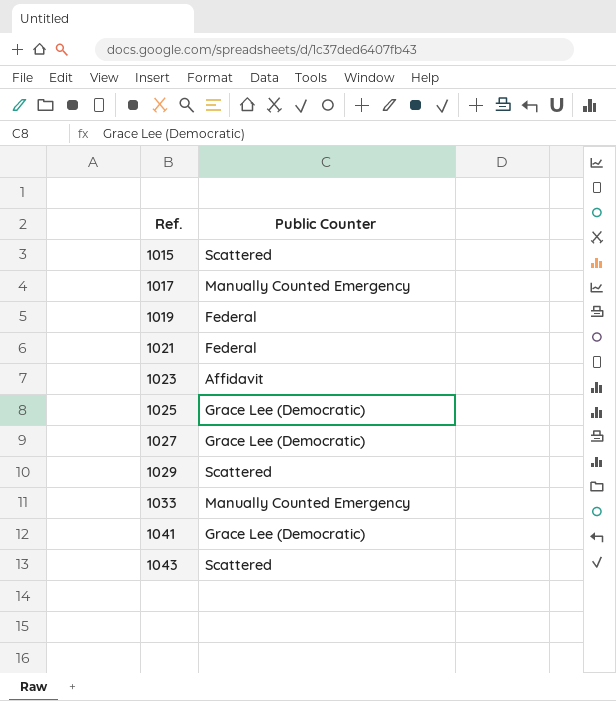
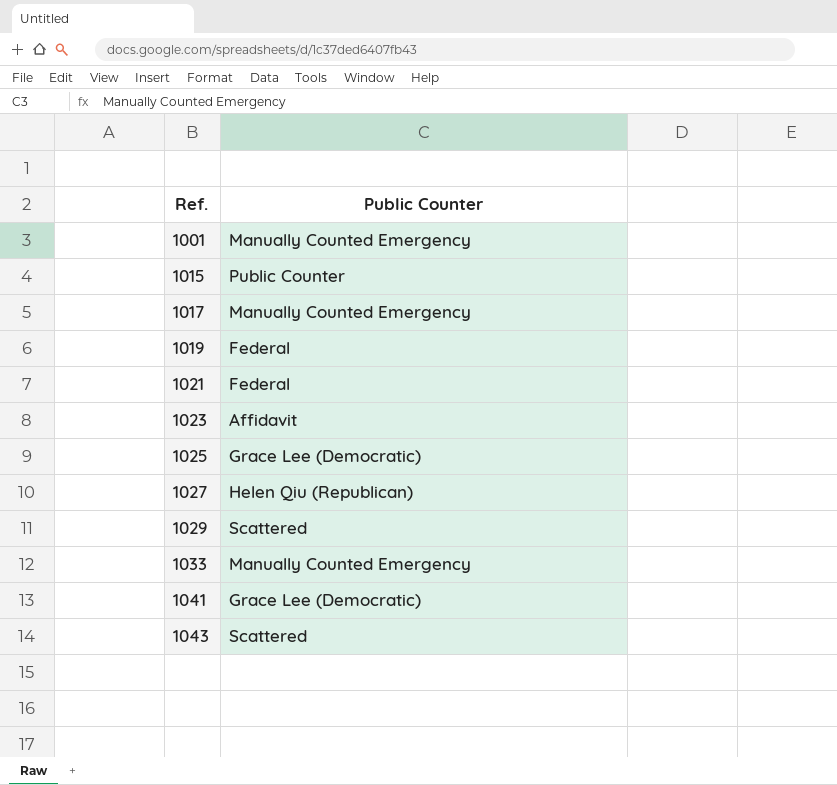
row 1001: none -> Manually Counted Emergency
1015 | Public Counter: Scattered -> Public Counter
1027 | Public Counter: Grace Lee (Democratic) -> Helen Qiu (Republican)

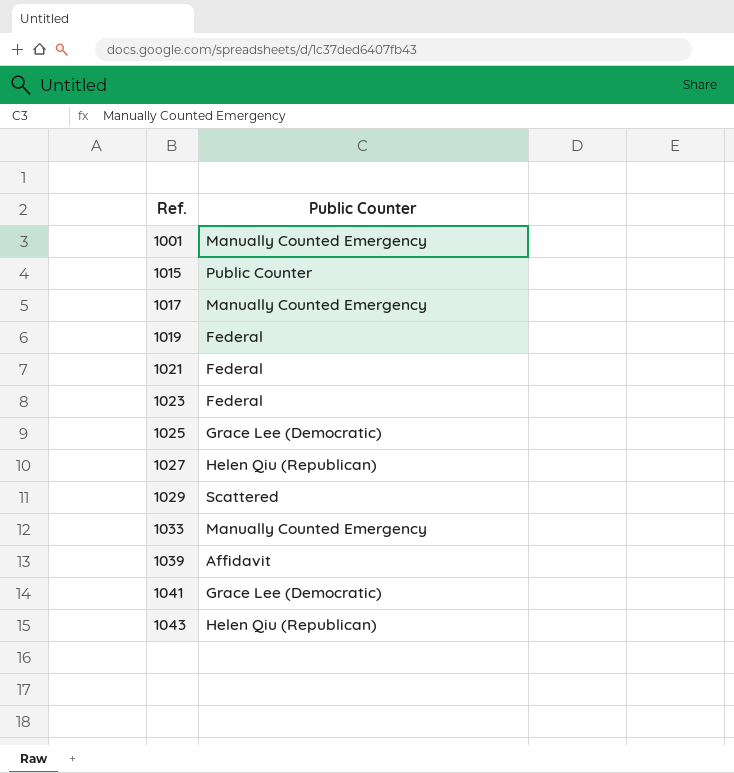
1023 | Public Counter: Affidavit -> Federal
row 1039: none -> Affidavit
1043 | Public Counter: Scattered -> Helen Qiu (Republican)

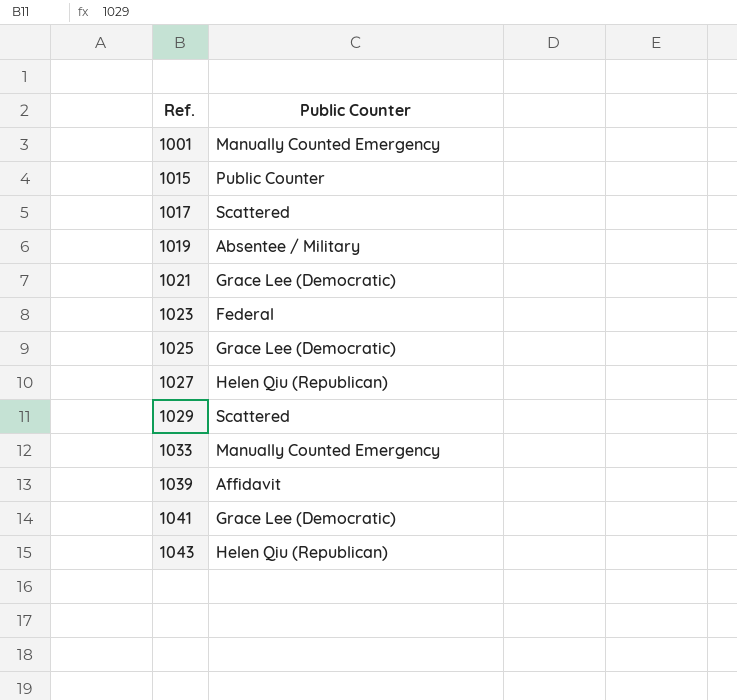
1017 | Public Counter: Manually Counted Emergency -> Scattered
1019 | Public Counter: Federal -> Absentee / Military
1021 | Public Counter: Federal -> Grace Lee (Democratic)

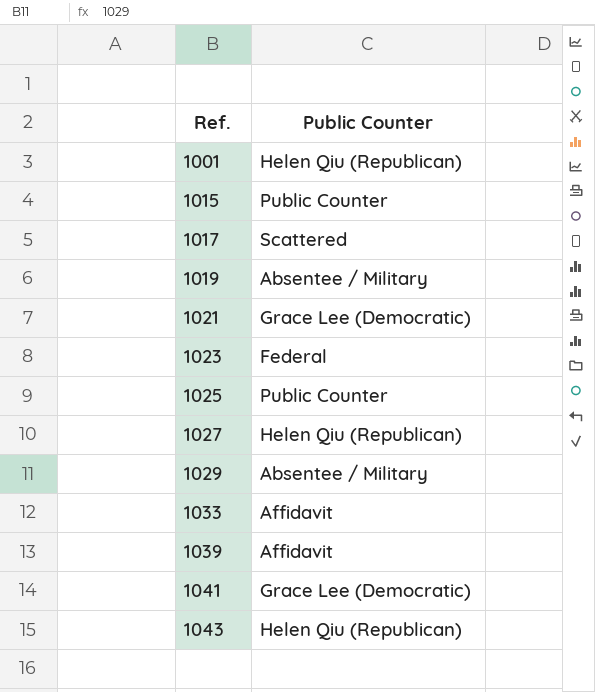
1001 | Public Counter: Manually Counted Emergency -> Helen Qiu (Republican)
1025 | Public Counter: Grace Lee (Democratic) -> Public Counter
1029 | Public Counter: Scattered -> Absentee / Military
1033 | Public Counter: Manually Counted Emergency -> Affidavit

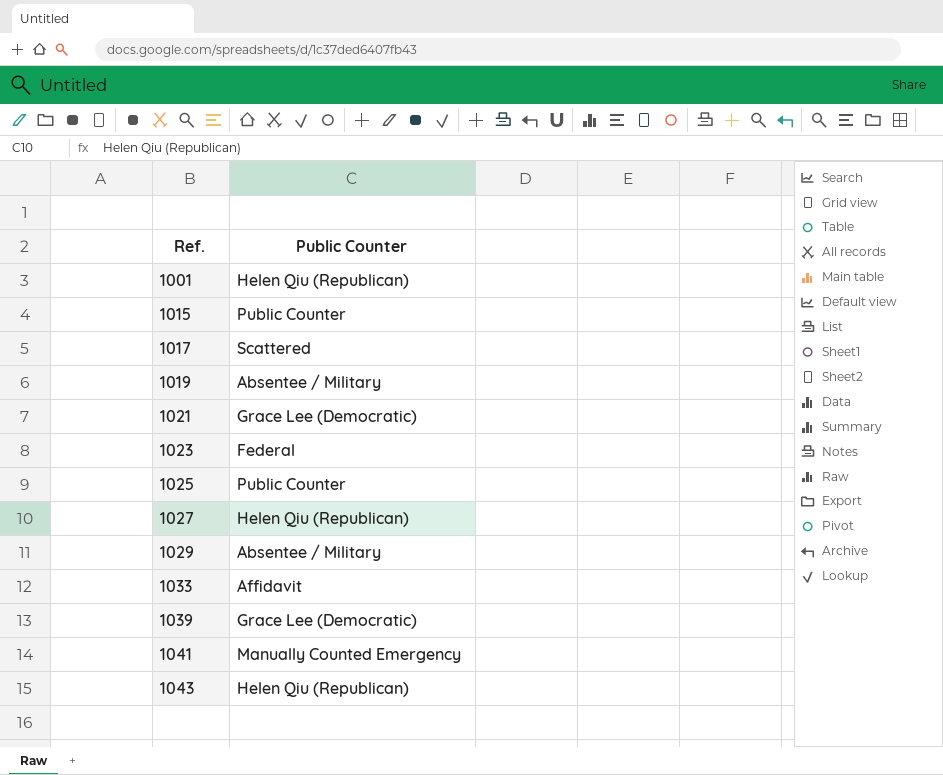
1039 | Public Counter: Affidavit -> Grace Lee (Democratic)
1041 | Public Counter: Grace Lee (Democratic) -> Manually Counted Emergency

